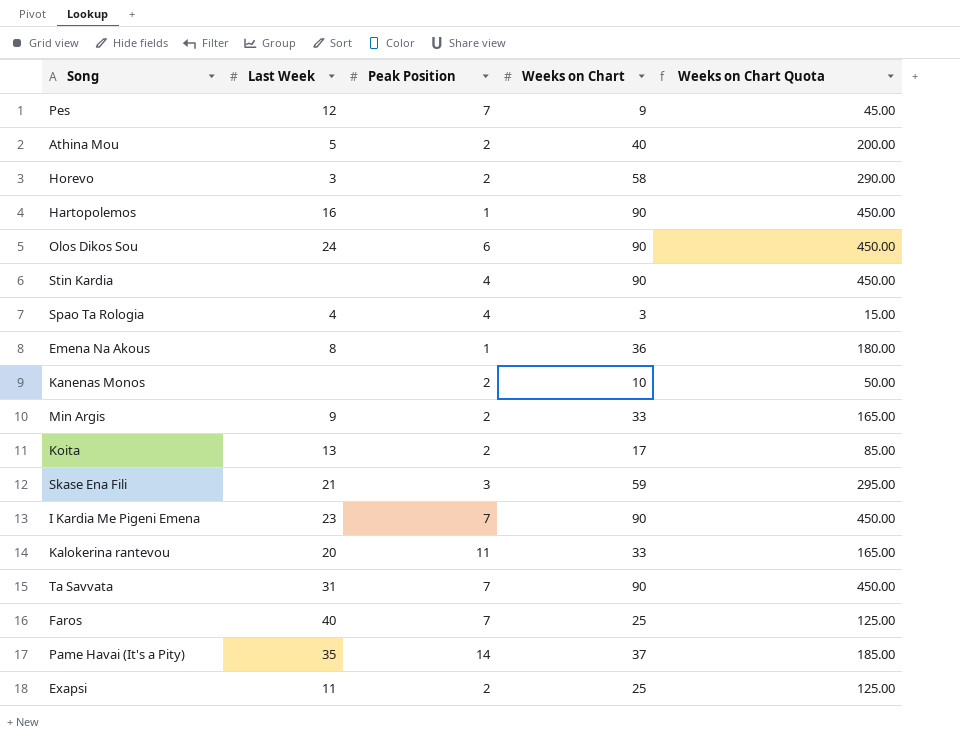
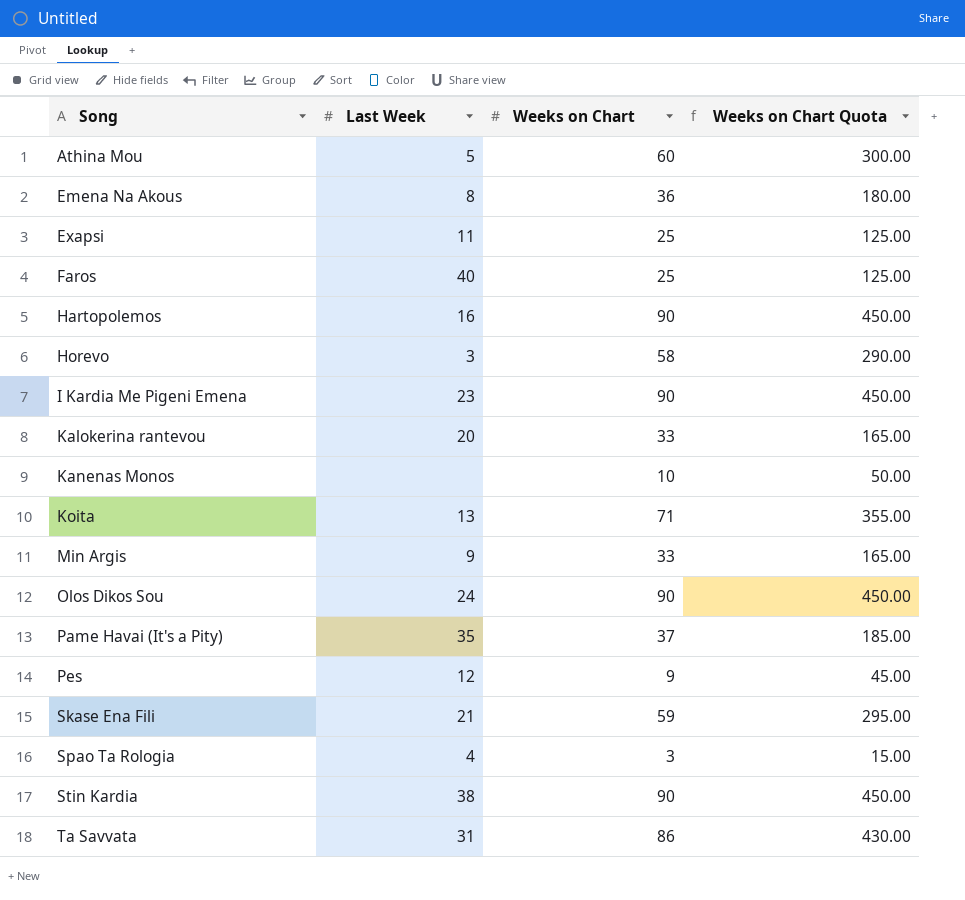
row order: none -> Song ascending
column Peak Position | position: 3 -> none
Athina Mou | Weeks on Chart: 40 -> 60
Athina Mou | Weeks on Chart Quota: 200.00 -> 300.00
Koita | Weeks on Chart: 17 -> 71
Koita | Weeks on Chart Quota: 85.00 -> 355.00
Stin Kardia | Last Week: none -> 38
Ta Savvata | Weeks on Chart: 90 -> 86
Ta Savvata | Weeks on Chart Quota: 450.00 -> 430.00

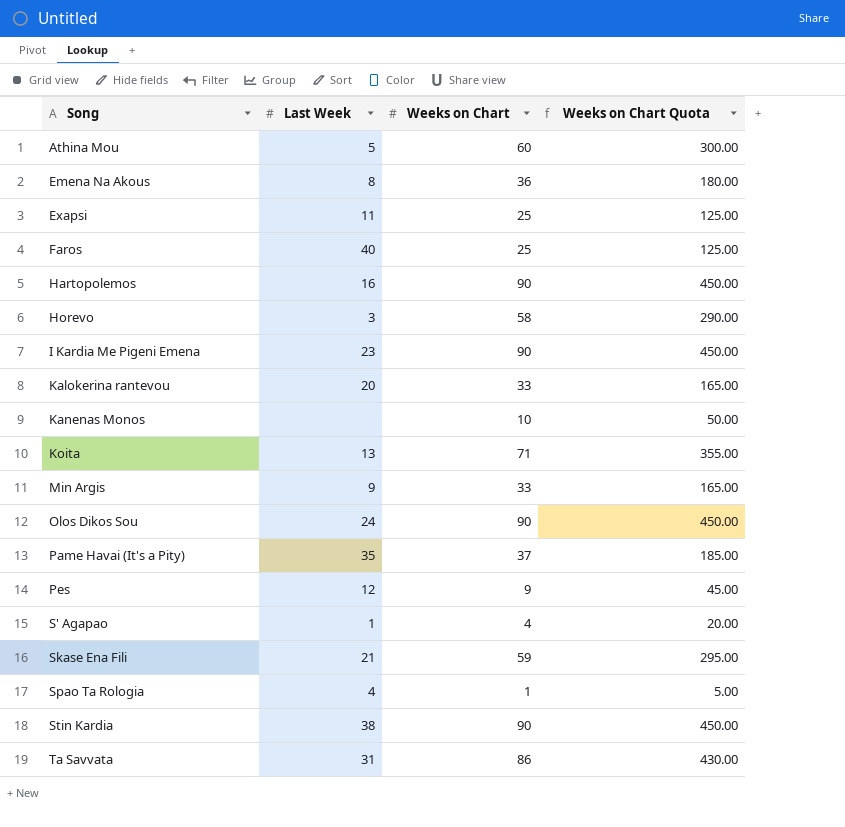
row S' Agapao: none -> 1 | 4 | 20.00
Spao Ta Rologia | Weeks on Chart: 3 -> 1
Spao Ta Rologia | Weeks on Chart Quota: 15.00 -> 5.00

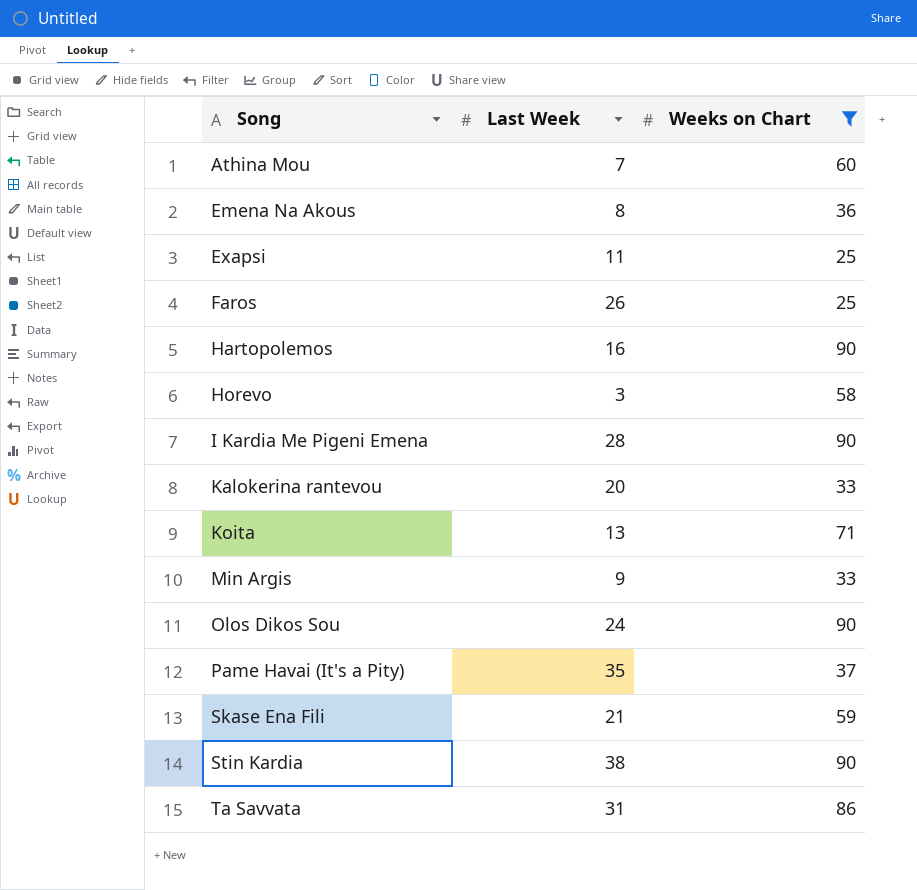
filter: none -> Weeks on Chart >= 25
column Weeks on Chart Quota | formula: [Weeks on Chart] * 5 -> none
Athina Mou | Last Week: 5 -> 7
Faros | Last Week: 40 -> 26
I Kardia Me Pigeni Emena | Last Week: 23 -> 28

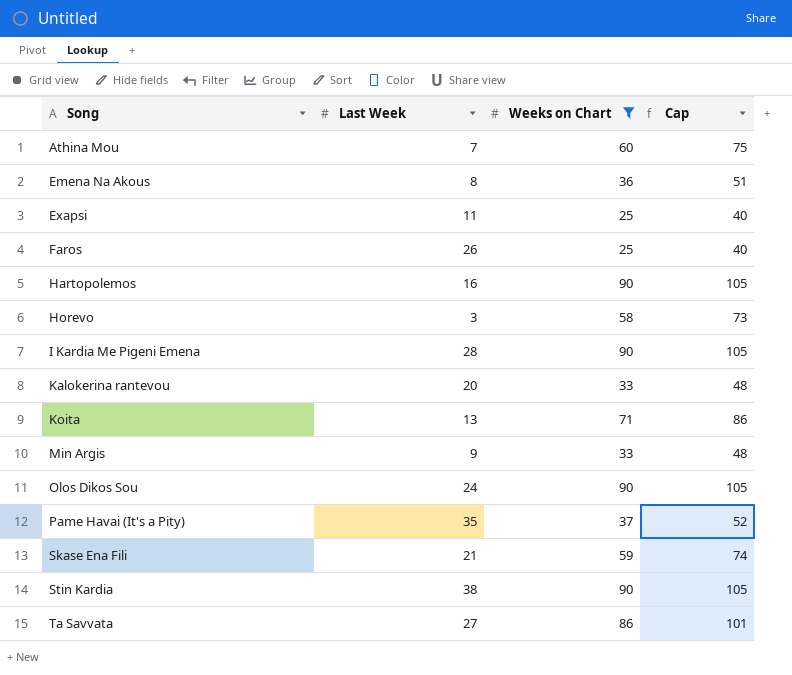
column Cap | formula: none -> [Weeks on Chart] + 15
Ta Savvata | Last Week: 31 -> 27

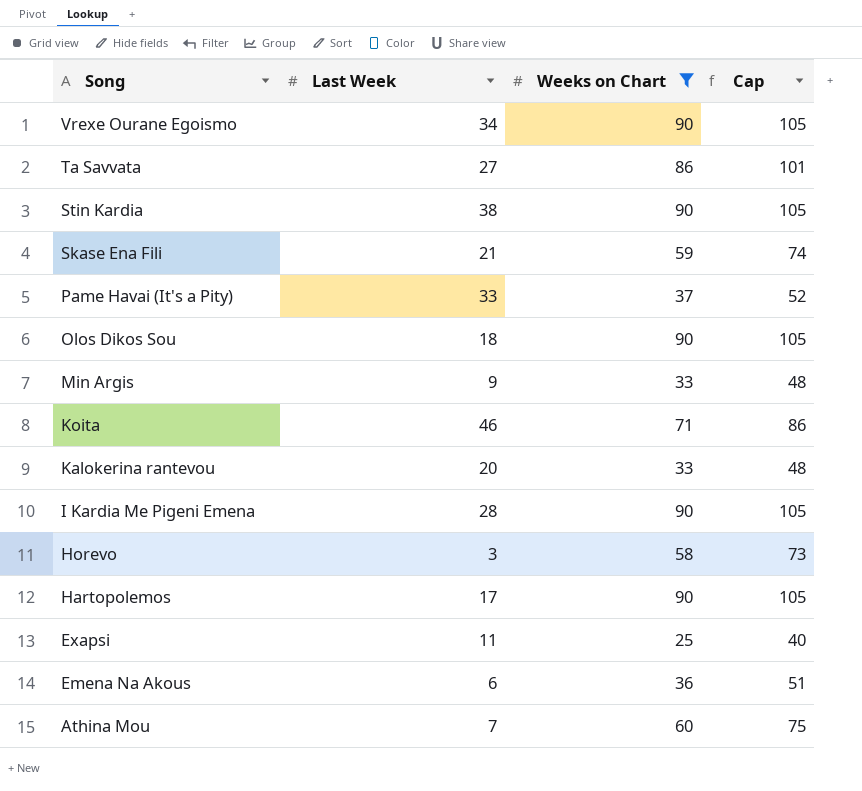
row order: Song ascending -> Song descending
row Faros: 26 | 25 | 40 -> none
row Vrexe Ourane Egoismo: none -> 34 | 90 | 105
Pame Havai (It's a Pity) | Last Week: 35 -> 33
Olos Dikos Sou | Last Week: 24 -> 18
Koita | Last Week: 13 -> 46
Hartopolemos | Last Week: 16 -> 17
Emena Na Akous | Last Week: 8 -> 6

